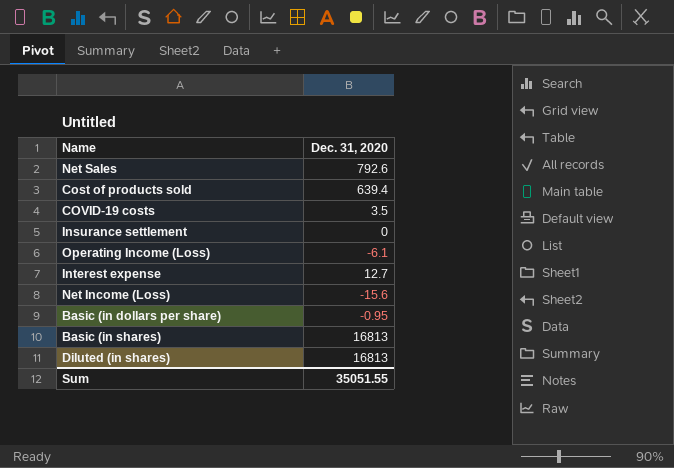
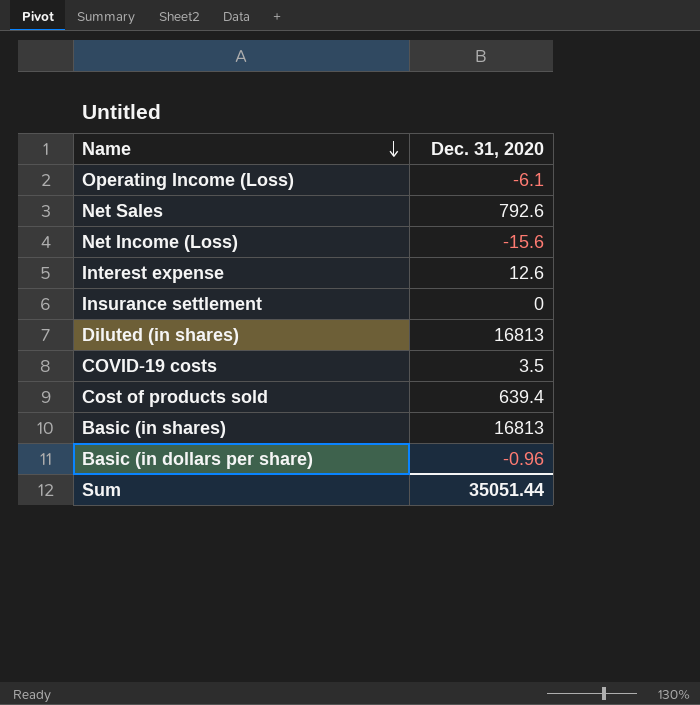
row order: none -> Name descending
Interest expense | Dec. 31, 2020: 12.7 -> 12.6
Basic (in dollars per share) | Dec. 31, 2020: -0.95 -> -0.96
Sum | Dec. 31, 2020: 35051.55 -> 35051.44

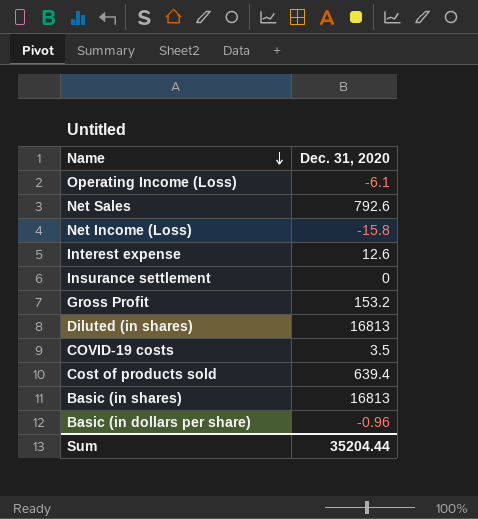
Net Income (Loss) | Dec. 31, 2020: -15.6 -> -15.8
row Gross Profit: none -> 153.2
Sum | Dec. 31, 2020: 35051.44 -> 35204.44

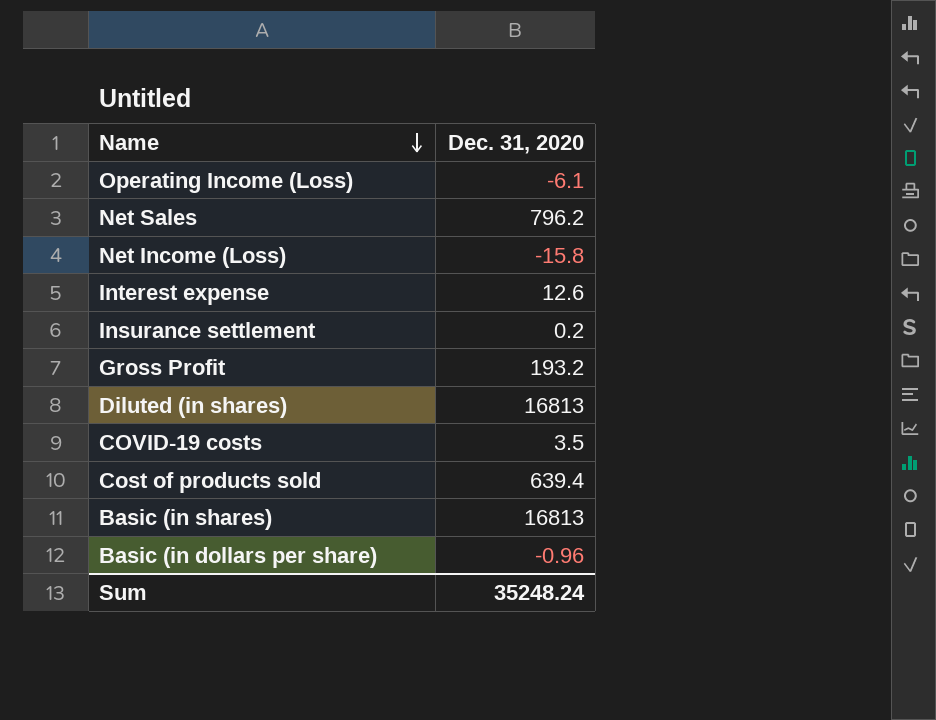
Net Sales | Dec. 31, 2020: 792.6 -> 796.2
Insurance settlement | Dec. 31, 2020: 0 -> 0.2
Gross Profit | Dec. 31, 2020: 153.2 -> 193.2
Sum | Dec. 31, 2020: 35204.44 -> 35248.24

